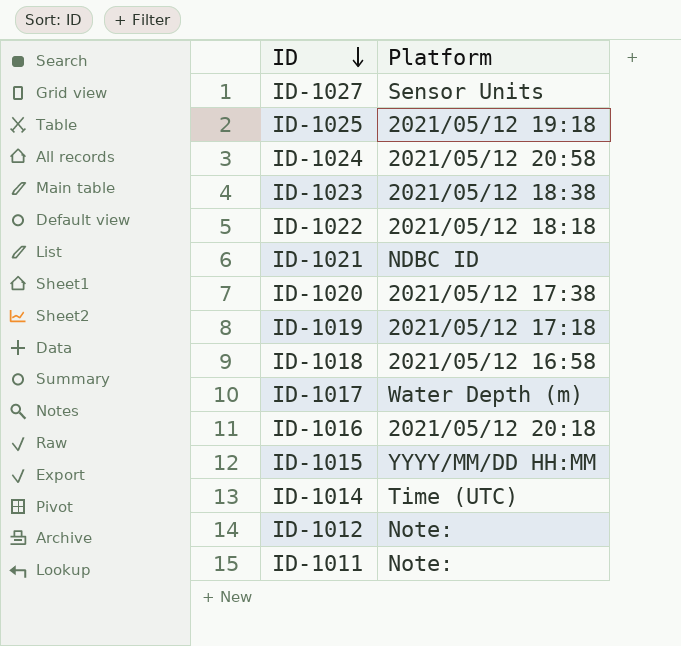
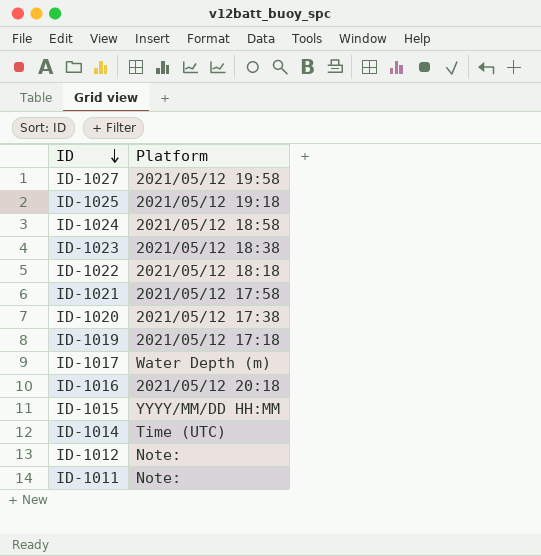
row ID-1018: 2021/05/12 16:58 -> none
ID-1027 | Platform: Sensor Units -> 2021/05/12 19:58
ID-1024 | Platform: 2021/05/12 20:58 -> 2021/05/12 18:58
ID-1021 | Platform: NDBC ID -> 2021/05/12 17:58

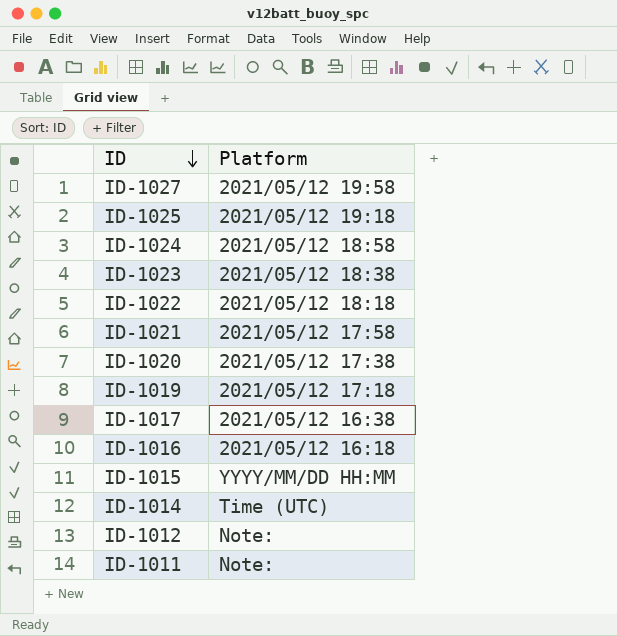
ID-1017 | Platform: Water Depth (m) -> 2021/05/12 16:38
ID-1016 | Platform: 2021/05/12 20:18 -> 2021/05/12 16:18

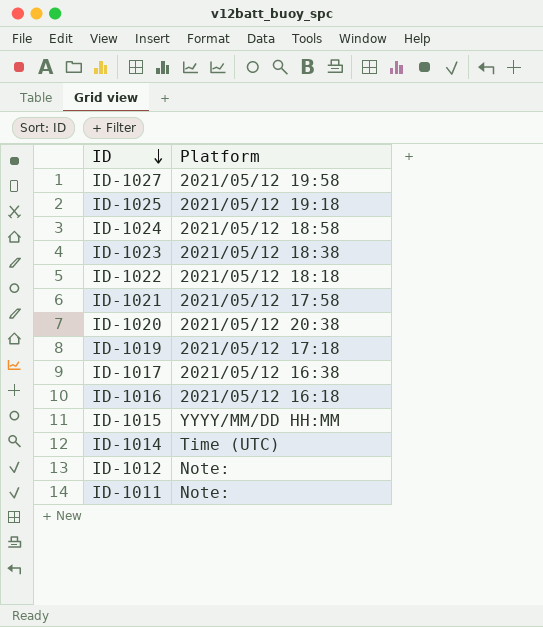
ID-1020 | Platform: 2021/05/12 17:38 -> 2021/05/12 20:38

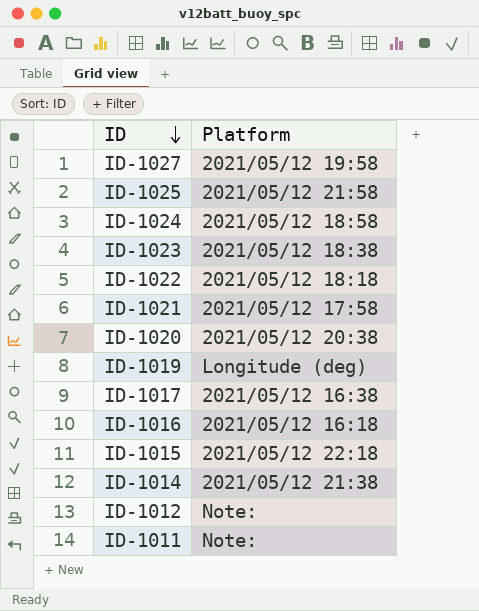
ID-1025 | Platform: 2021/05/12 19:18 -> 2021/05/12 21:58
ID-1019 | Platform: 2021/05/12 17:18 -> Longitude (deg)
ID-1015 | Platform: YYYY/MM/DD HH:MM -> 2021/05/12 22:18
ID-1014 | Platform: Time (UTC) -> 2021/05/12 21:38

